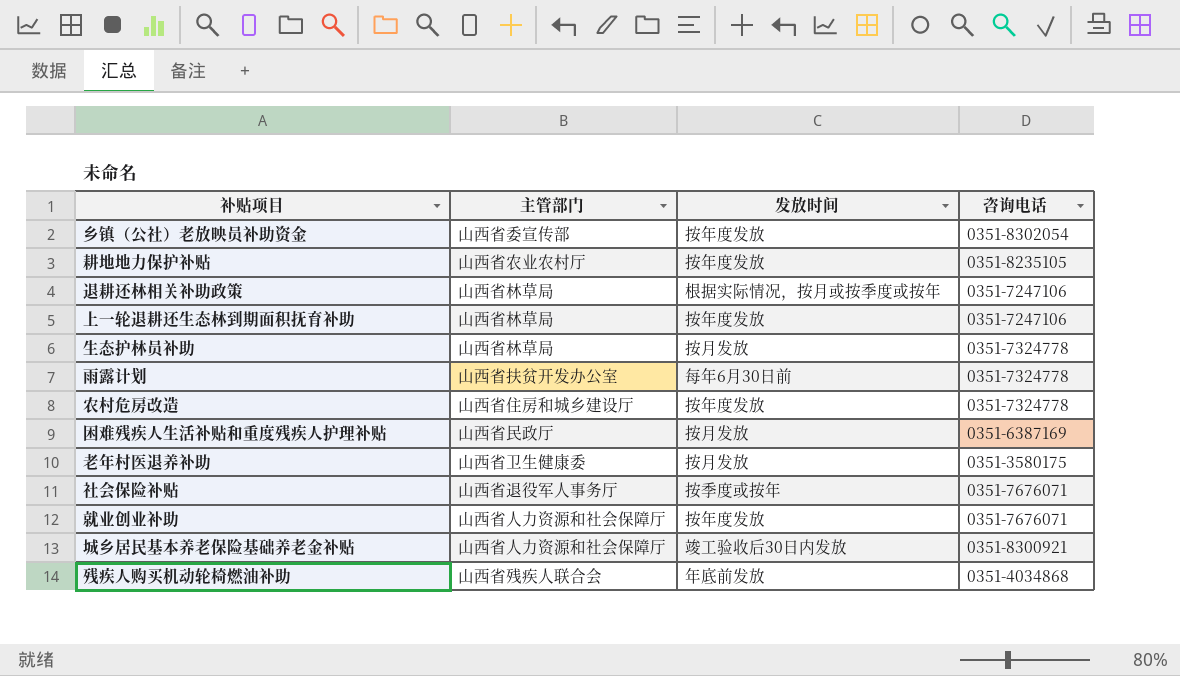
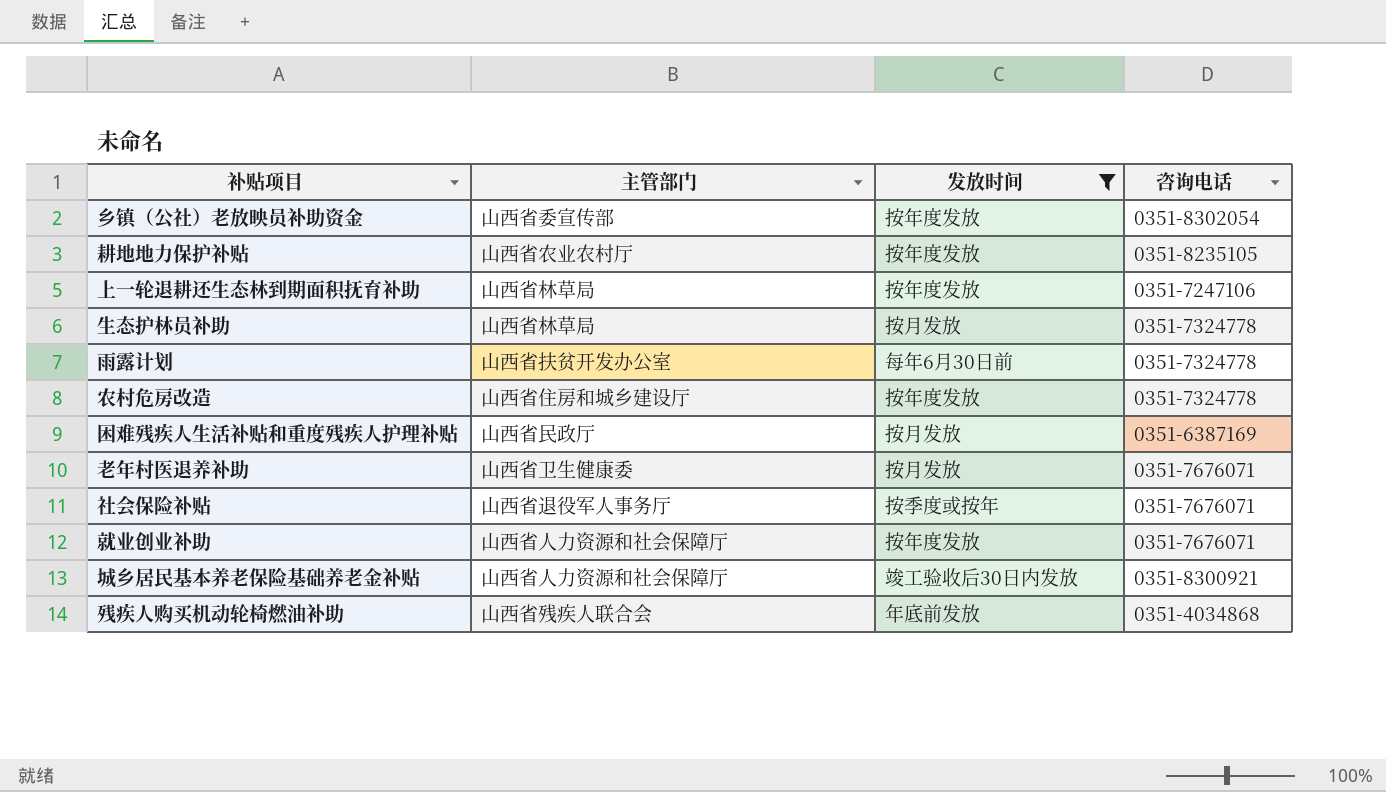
filter: none -> 发放时间 != 根据实际情况，按月或按季度或按年
老年村医退养补助 | 咨询电话: 0351-3580175 -> 0351-7676071

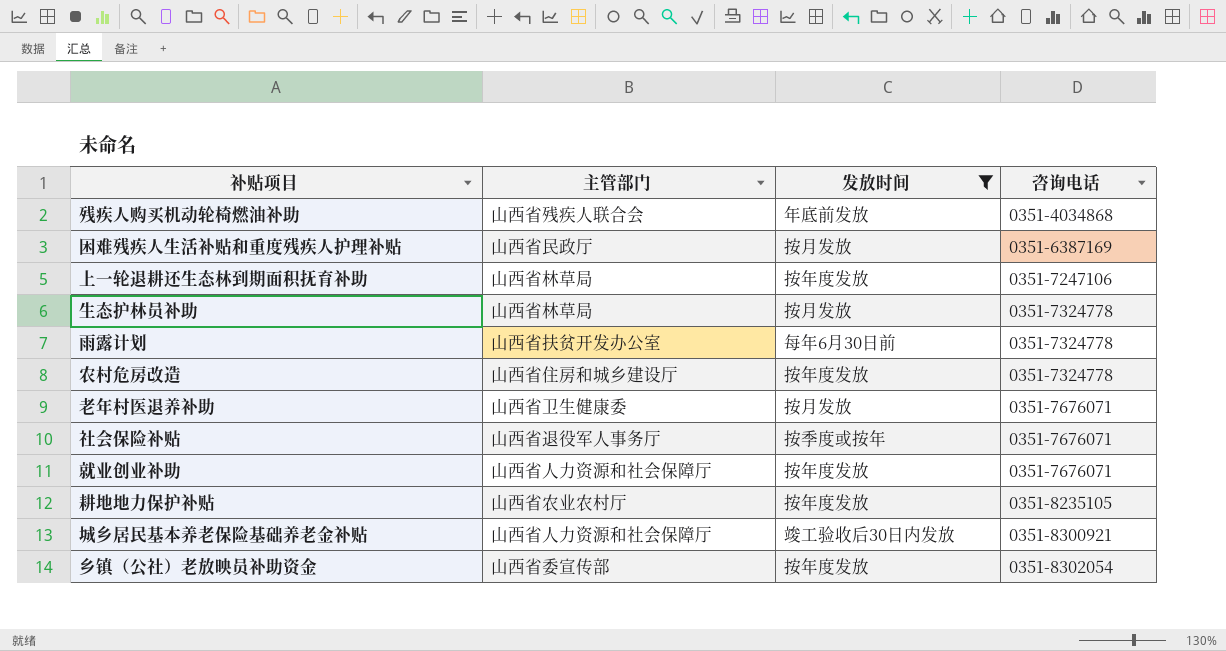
row order: none -> 咨询电话 ascending

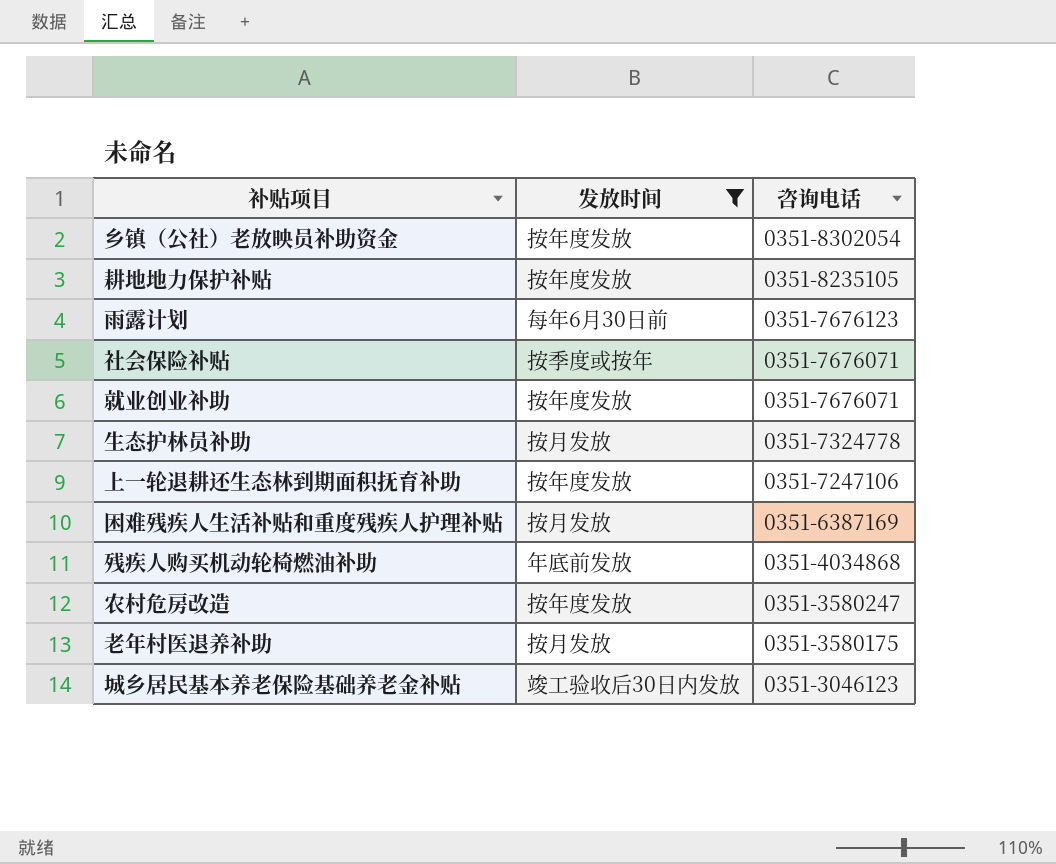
row order: 咨询电话 ascending -> 咨询电话 descending
column 主管部门 | position: 2 -> none
雨露计划 | 咨询电话: 0351-7324778 -> 0351-7676123
农村危房改造 | 咨询电话: 0351-7324778 -> 0351-3580247
老年村医退养补助 | 咨询电话: 0351-7676071 -> 0351-3580175
城乡居民基本养老保险基础养老金补贴 | 咨询电话: 0351-8300921 -> 0351-3046123

